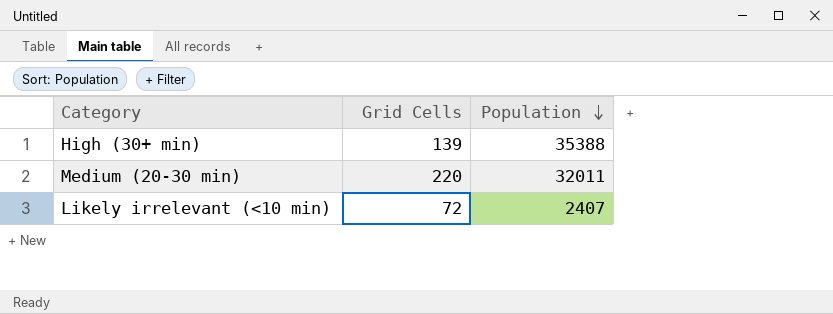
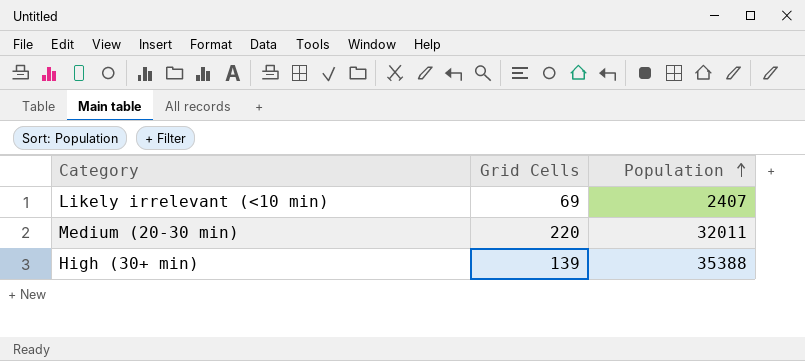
row order: Population descending -> Population ascending
Likely irrelevant (<10 min) | Grid Cells: 72 -> 69

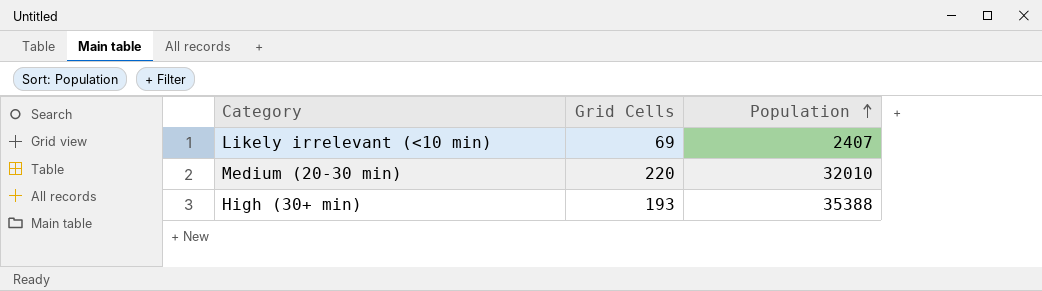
Medium (20-30 min) | Population: 32011 -> 32010
High (30+ min) | Grid Cells: 139 -> 193

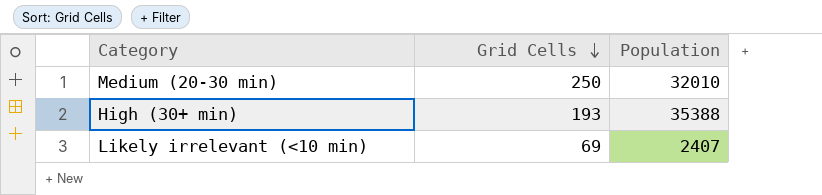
row order: Population ascending -> Grid Cells descending
Medium (20-30 min) | Grid Cells: 220 -> 250

